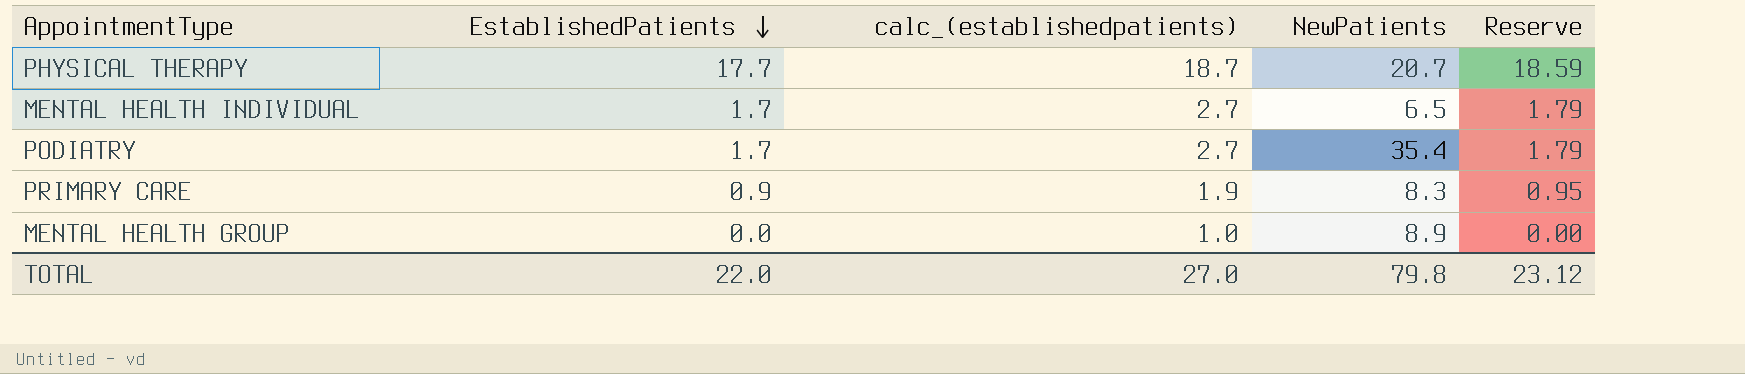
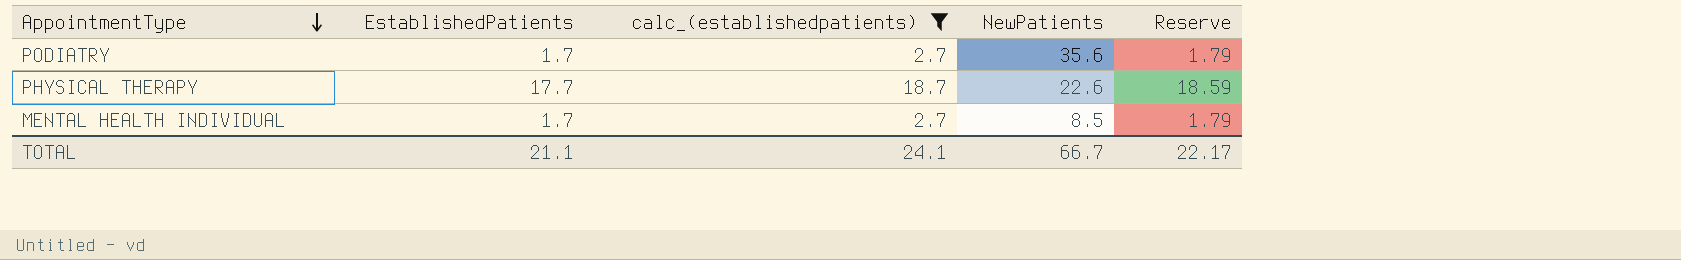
filter: none -> calc_(establishedpatients) >= 2.7
row order: EstablishedPatients descending -> AppointmentType descending
PODIATRY | NewPatients: 35.4 -> 35.6
PHYSICAL THERAPY | NewPatients: 20.7 -> 22.6
MENTAL HEALTH INDIVIDUAL | NewPatients: 6.5 -> 8.5
TOTAL | EstablishedPatients: 22.0 -> 21.1
TOTAL | calc_(establishedpatients): 27.0 -> 24.1
TOTAL | NewPatients: 79.8 -> 66.7
TOTAL | Reserve: 23.12 -> 22.17

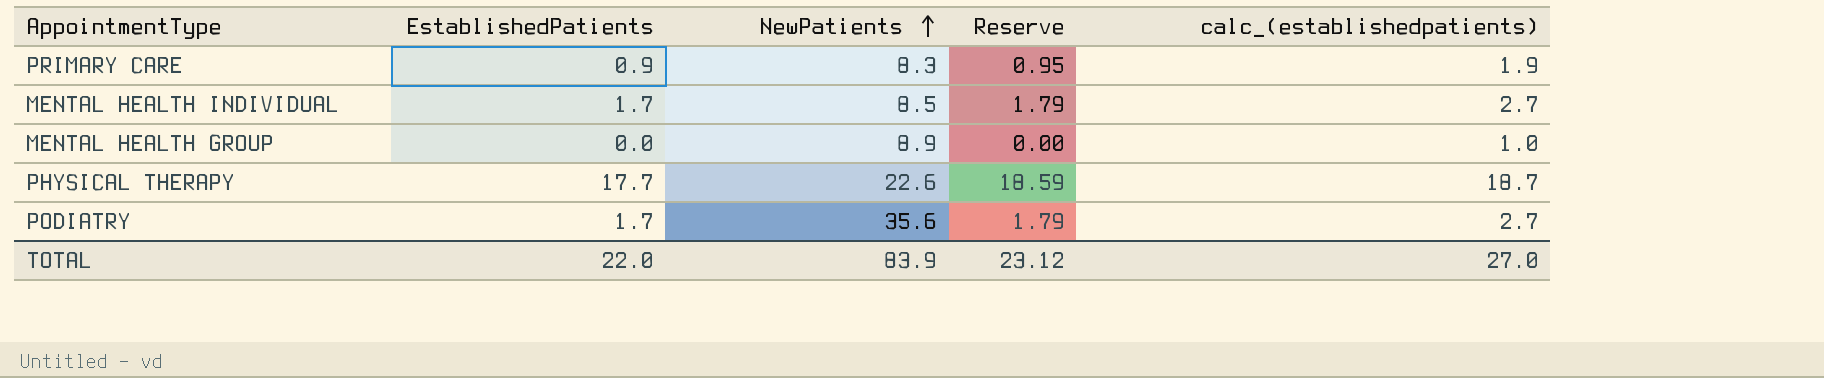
filter: calc_(establishedpatients) >= 2.7 -> none
row order: AppointmentType descending -> NewPatients ascending
column calc_(establishedpatients) | position: 3 -> 5
TOTAL | EstablishedPatients: 21.1 -> 22.0
TOTAL | NewPatients: 66.7 -> 83.9
TOTAL | Reserve: 22.17 -> 23.12
TOTAL | calc_(establishedpatients): 24.1 -> 27.0

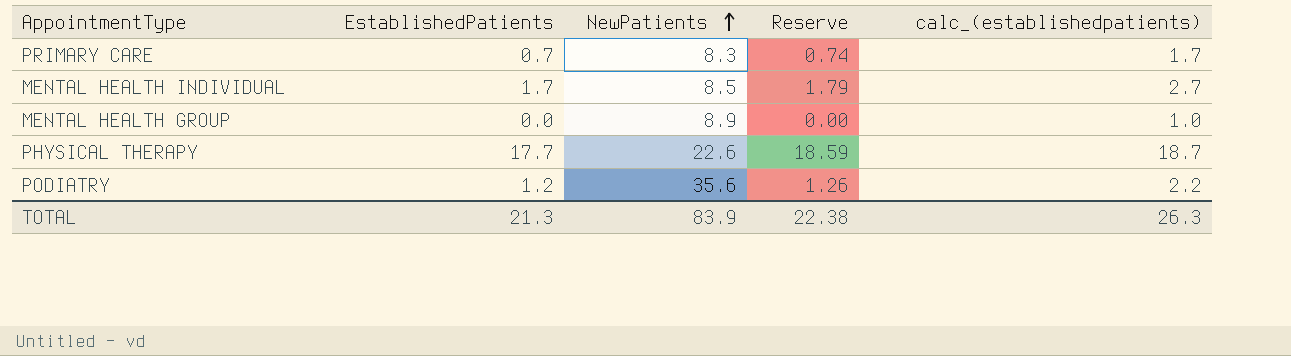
PRIMARY CARE | EstablishedPatients: 0.9 -> 0.7
PRIMARY CARE | Reserve: 0.95 -> 0.74
PRIMARY CARE | calc_(establishedpatients): 1.9 -> 1.7
PODIATRY | EstablishedPatients: 1.7 -> 1.2
PODIATRY | Reserve: 1.79 -> 1.26
PODIATRY | calc_(establishedpatients): 2.7 -> 2.2
TOTAL | EstablishedPatients: 22.0 -> 21.3
TOTAL | Reserve: 23.12 -> 22.38
TOTAL | calc_(establishedpatients): 27.0 -> 26.3

